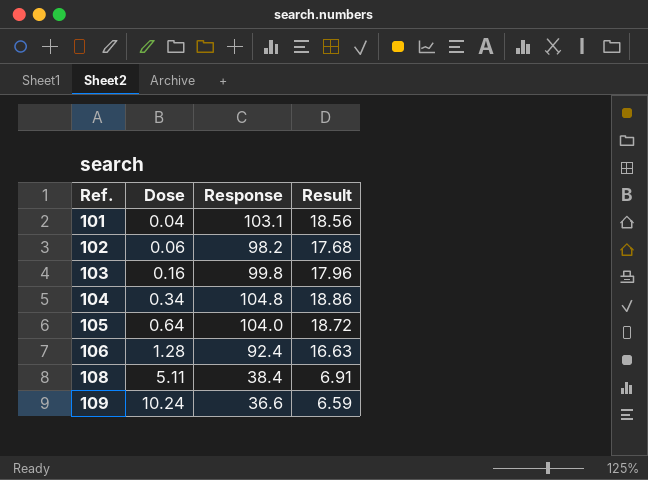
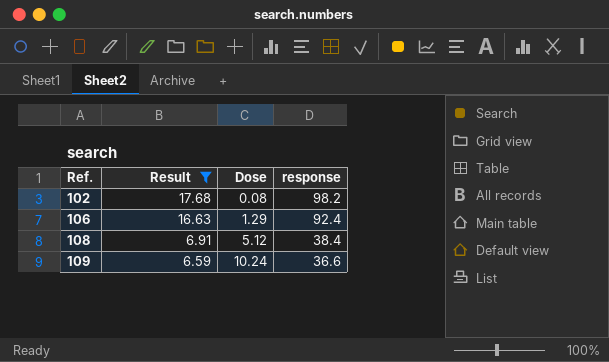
filter: none -> Result <= 17.68
column Result | position: 4 -> 2
column name: Response -> response
102 | Dose: 0.06 -> 0.08
106 | Dose: 1.28 -> 1.29
108 | Dose: 5.11 -> 5.12

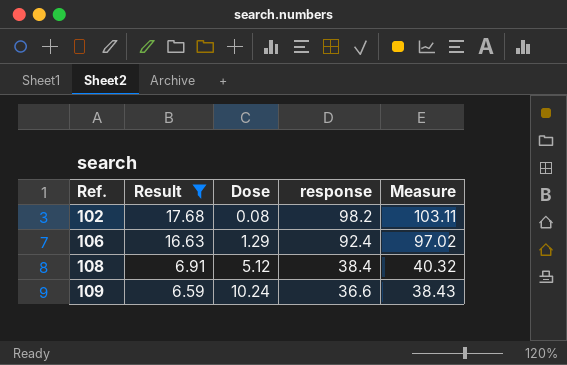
column Measure | formula: none -> [response] * 1.05

